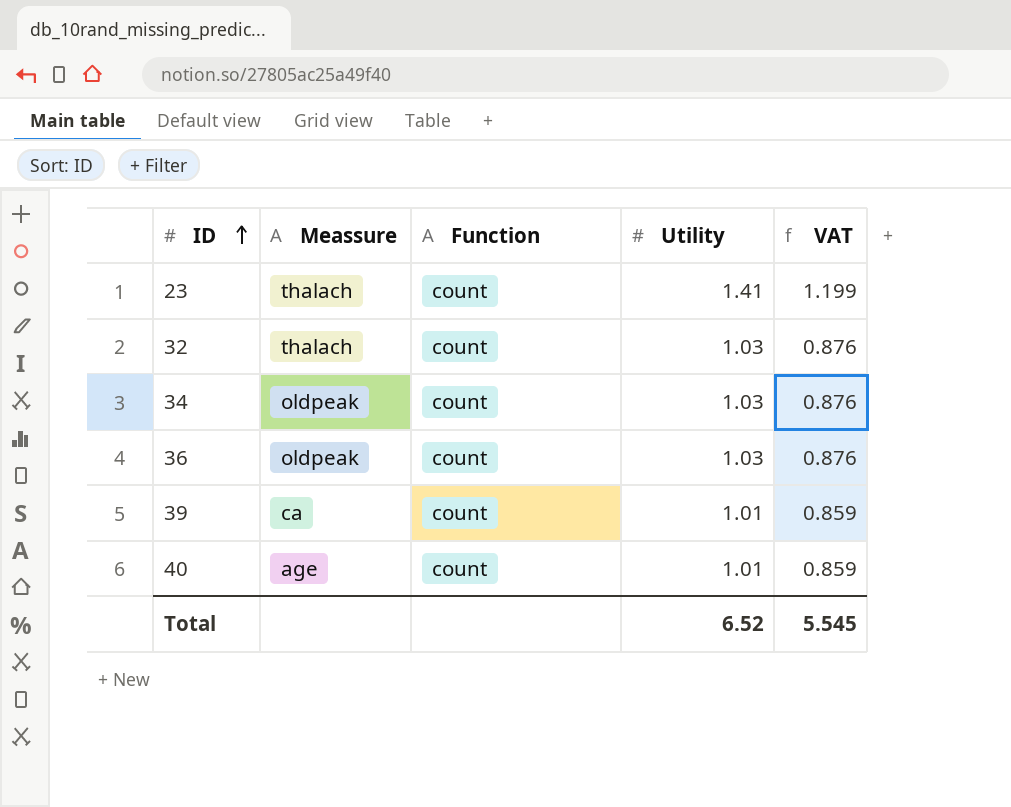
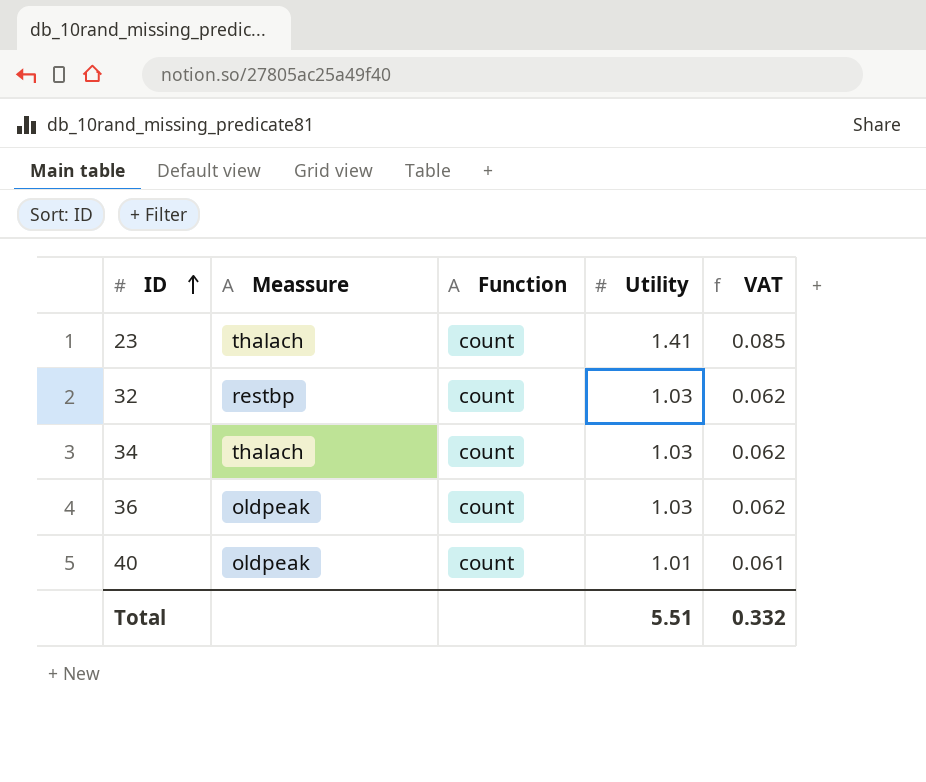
column VAT | formula: [Utility] * 0.85 -> [Utility] * 0.06
row 39: ca | count | 1.01 | 0.859 -> none
32 | Meassure: thalach -> restbp
34 | Meassure: oldpeak -> thalach
40 | Meassure: age -> oldpeak
Total | Utility: 6.52 -> 5.51
Total | VAT: 5.545 -> 0.332

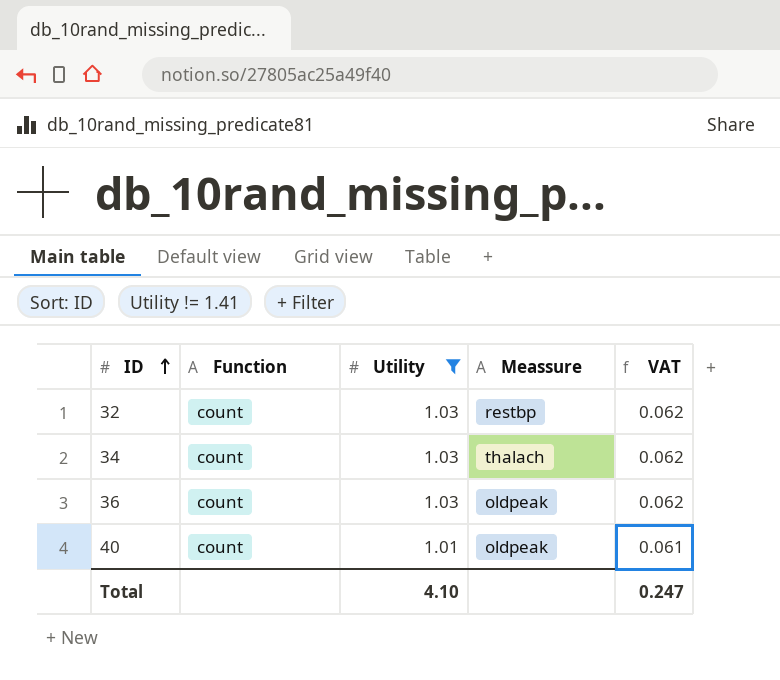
filter: none -> Utility != 1.41
column Meassure | position: 2 -> 4
Total | Utility: 5.51 -> 4.10
Total | VAT: 0.332 -> 0.247

